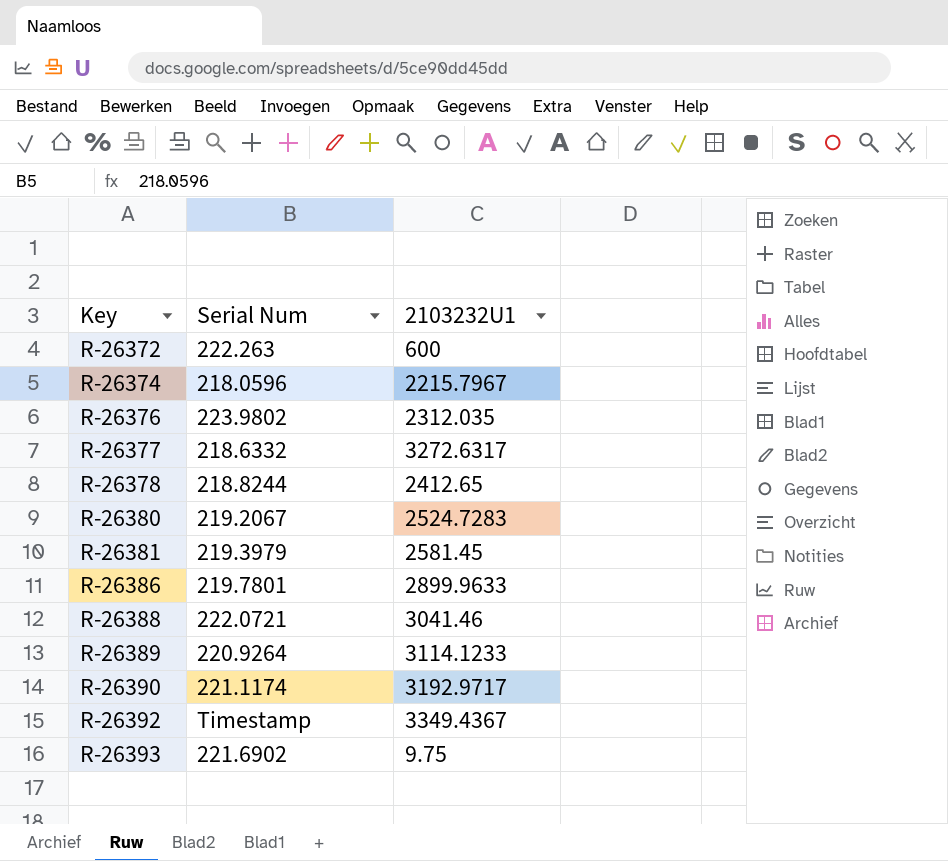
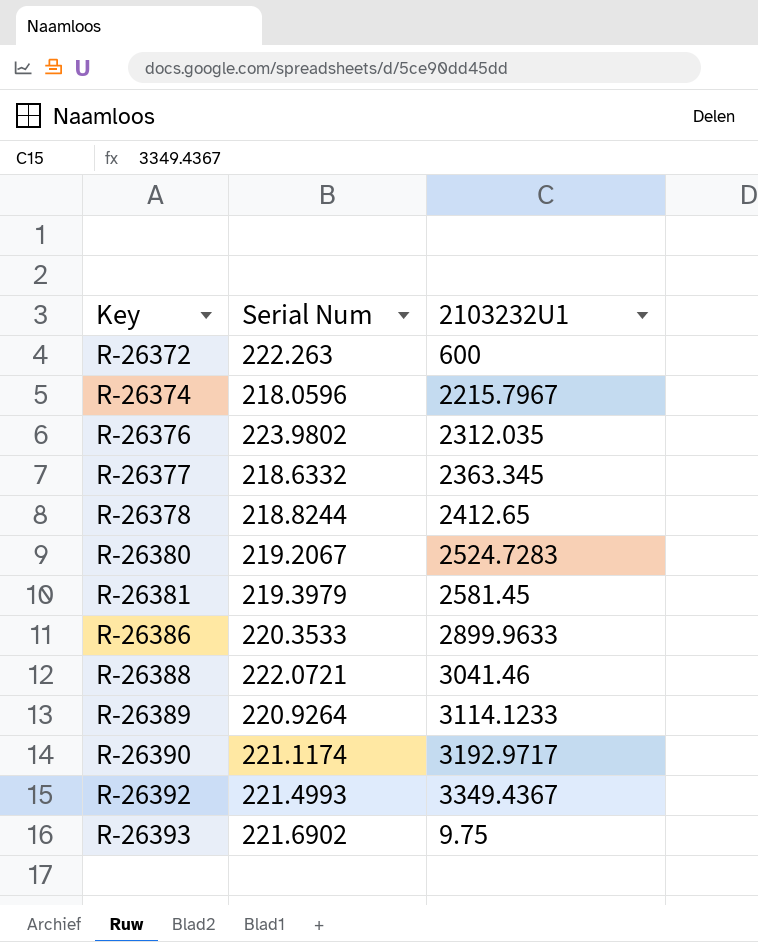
R-26377 | 2103232U1: 3272.6317 -> 2363.345
R-26386 | Serial Num: 219.7801 -> 220.3533
R-26392 | Serial Num: Timestamp -> 221.4993

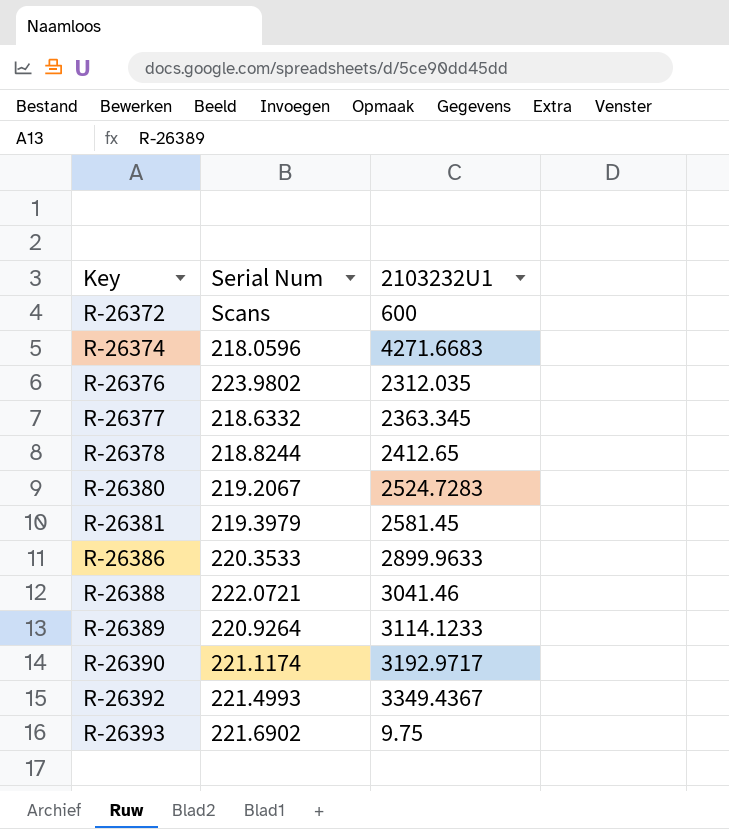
R-26372 | Serial Num: 222.263 -> Scans
R-26374 | 2103232U1: 2215.7967 -> 4271.6683

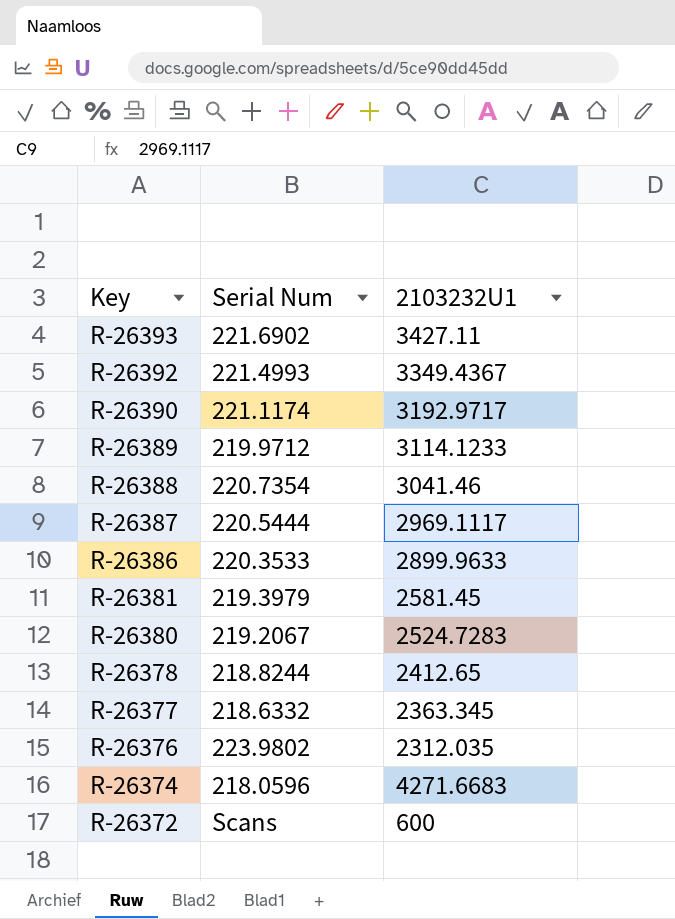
row order: Key ascending -> Key descending
R-26393 | 2103232U1: 9.75 -> 3427.11
R-26389 | Serial Num: 220.9264 -> 219.9712
R-26388 | Serial Num: 222.0721 -> 220.7354
row R-26387: none -> 220.5444 | 2969.1117

